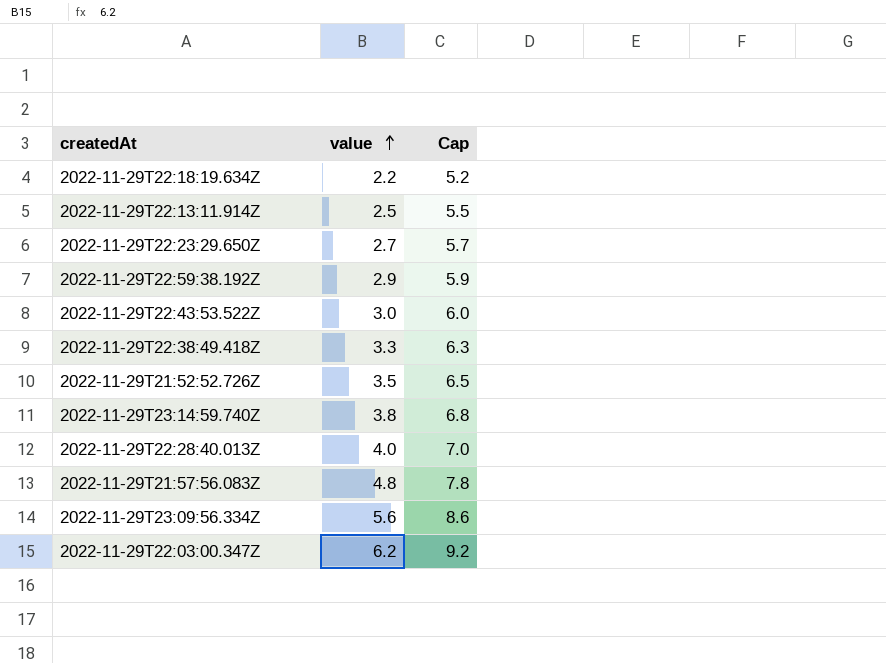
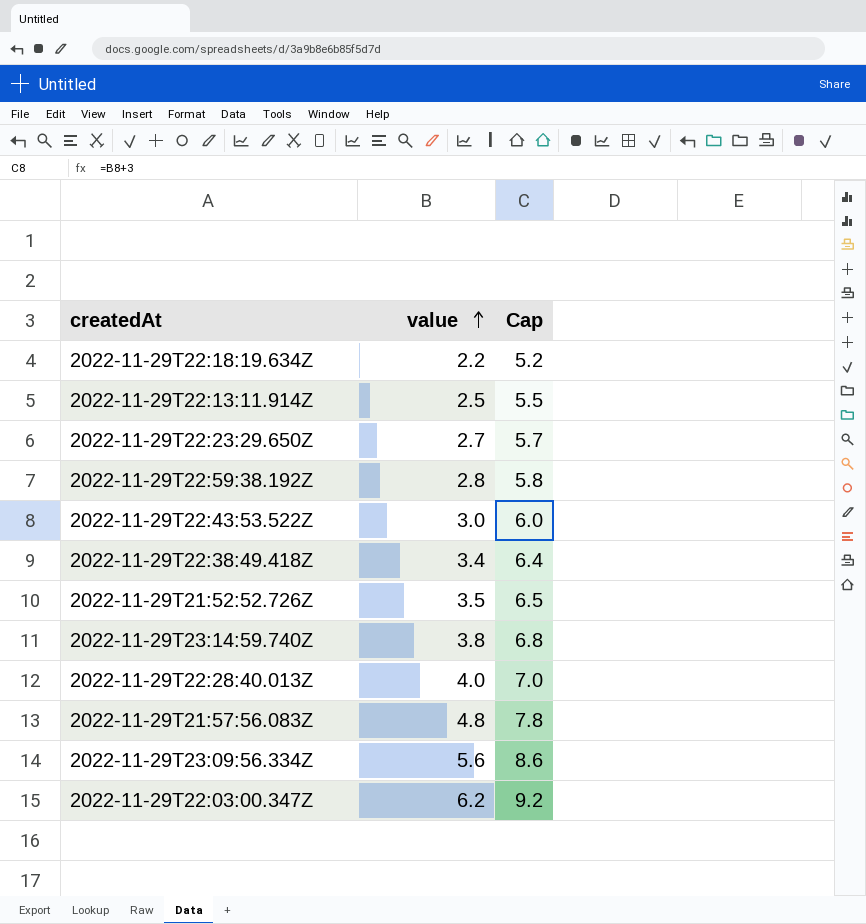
2022-11-29T22:59:38.192Z | value: 2.9 -> 2.8
2022-11-29T22:59:38.192Z | Cap: 5.9 -> 5.8
2022-11-29T22:38:49.418Z | value: 3.3 -> 3.4
2022-11-29T22:38:49.418Z | Cap: 6.3 -> 6.4

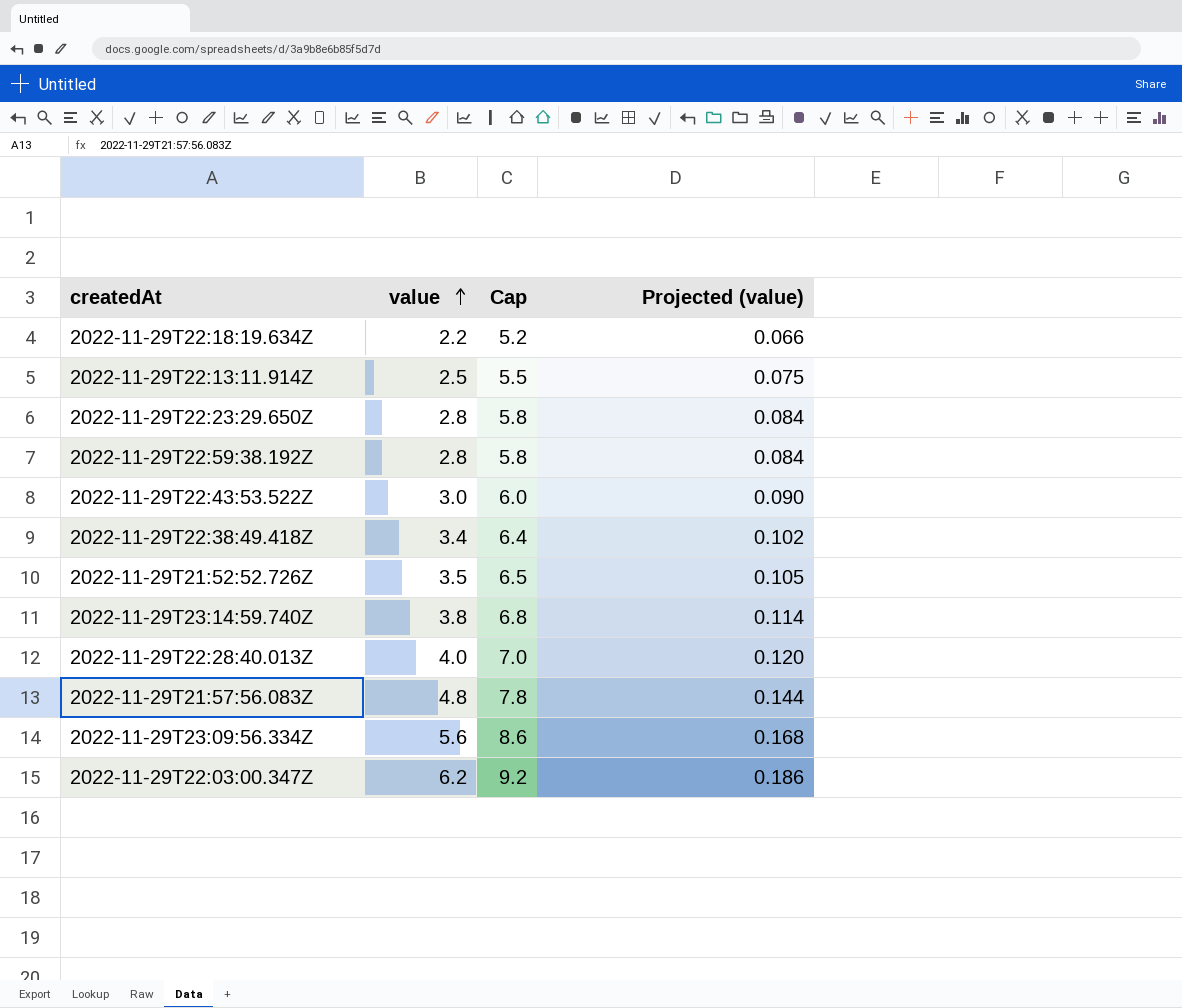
column Projected (value) | formula: none -> [value] * 0.03
2022-11-29T22:23:29.650Z | value: 2.7 -> 2.8
2022-11-29T22:23:29.650Z | Cap: 5.7 -> 5.8

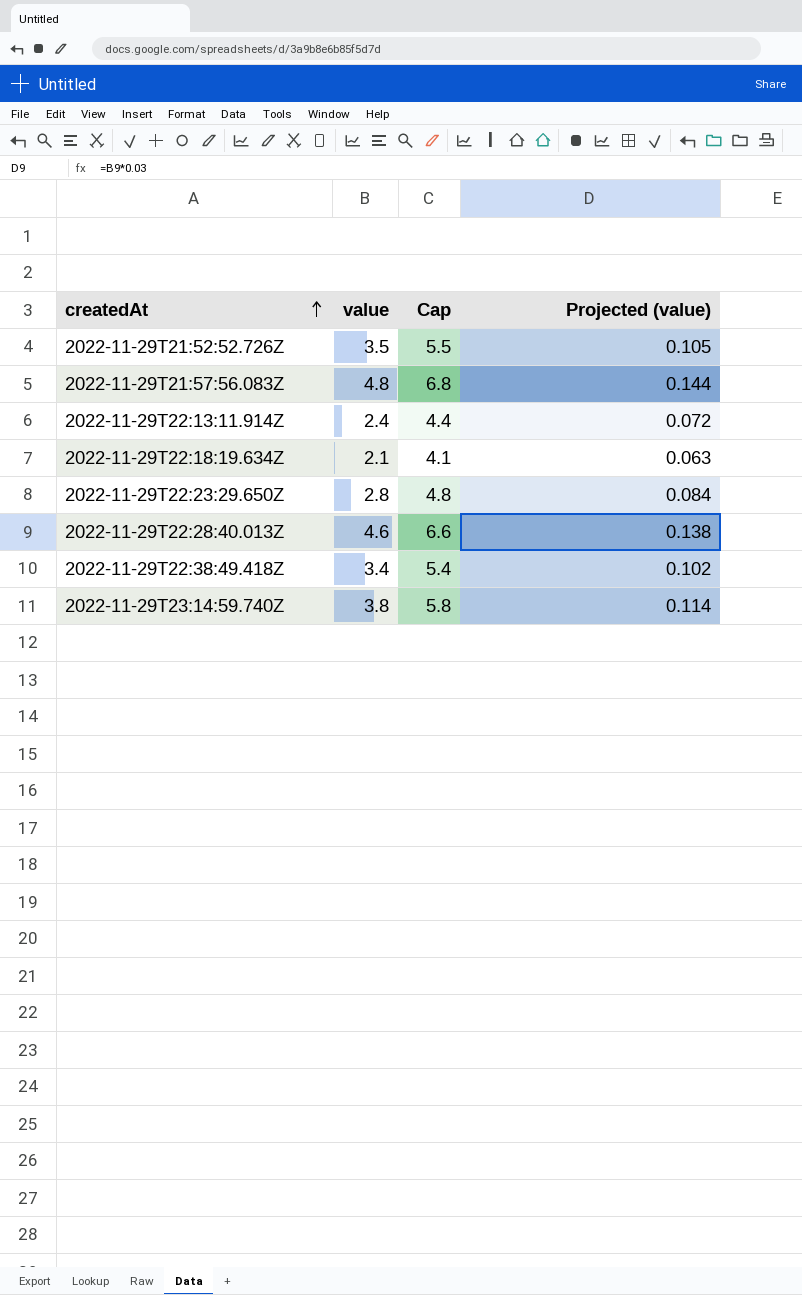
row order: value ascending -> createdAt ascending
column Cap | formula: [value] + 3 -> [value] + 2
row 2022-11-29T22:59:38.192Z: 2.8 | 5.8 | 0.084 -> none
row 2022-11-29T22:43:53.522Z: 3.0 | 6.0 | 0.090 -> none
row 2022-11-29T23:09:56.334Z: 5.6 | 8.6 | 0.168 -> none
row 2022-11-29T22:03:00.347Z: 6.2 | 9.2 | 0.186 -> none
2022-11-29T22:13:11.914Z | value: 2.5 -> 2.4
2022-11-29T22:13:11.914Z | Projected (value): 0.075 -> 0.072
2022-11-29T22:18:19.634Z | value: 2.2 -> 2.1
2022-11-29T22:18:19.634Z | Projected (value): 0.066 -> 0.063
2022-11-29T22:28:40.013Z | value: 4.0 -> 4.6
2022-11-29T22:28:40.013Z | Projected (value): 0.120 -> 0.138

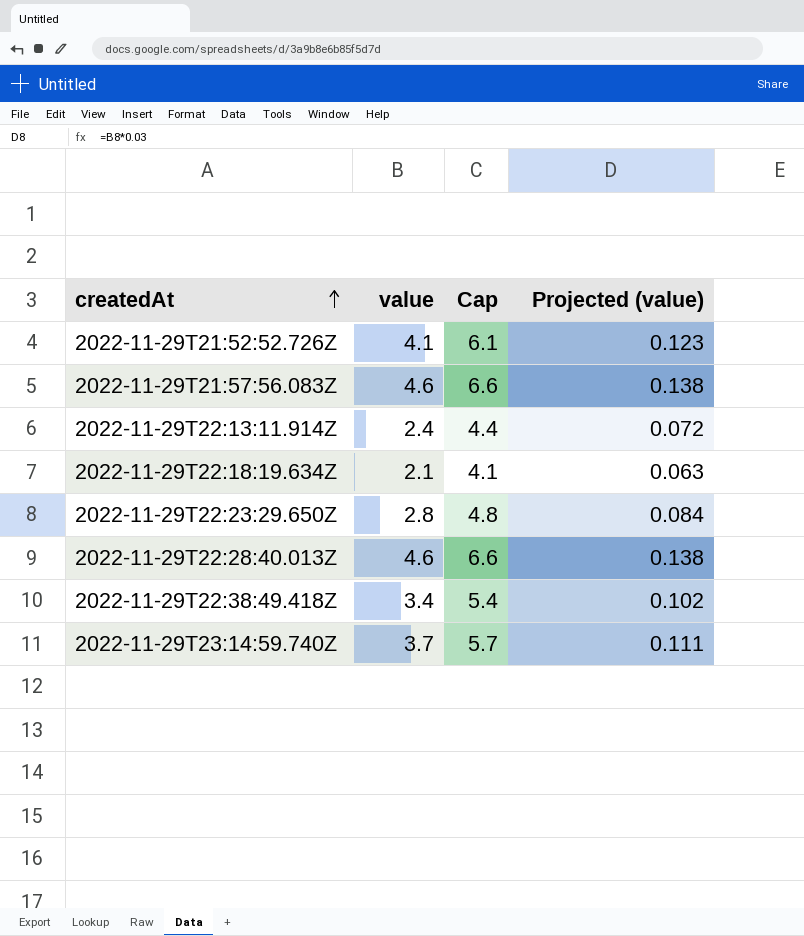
2022-11-29T21:52:52.726Z | value: 3.5 -> 4.1
2022-11-29T21:52:52.726Z | Cap: 5.5 -> 6.1
2022-11-29T21:52:52.726Z | Projected (value): 0.105 -> 0.123
2022-11-29T21:57:56.083Z | value: 4.8 -> 4.6
2022-11-29T21:57:56.083Z | Cap: 6.8 -> 6.6
2022-11-29T21:57:56.083Z | Projected (value): 0.144 -> 0.138
2022-11-29T23:14:59.740Z | value: 3.8 -> 3.7
2022-11-29T23:14:59.740Z | Cap: 5.8 -> 5.7
2022-11-29T23:14:59.740Z | Projected (value): 0.114 -> 0.111

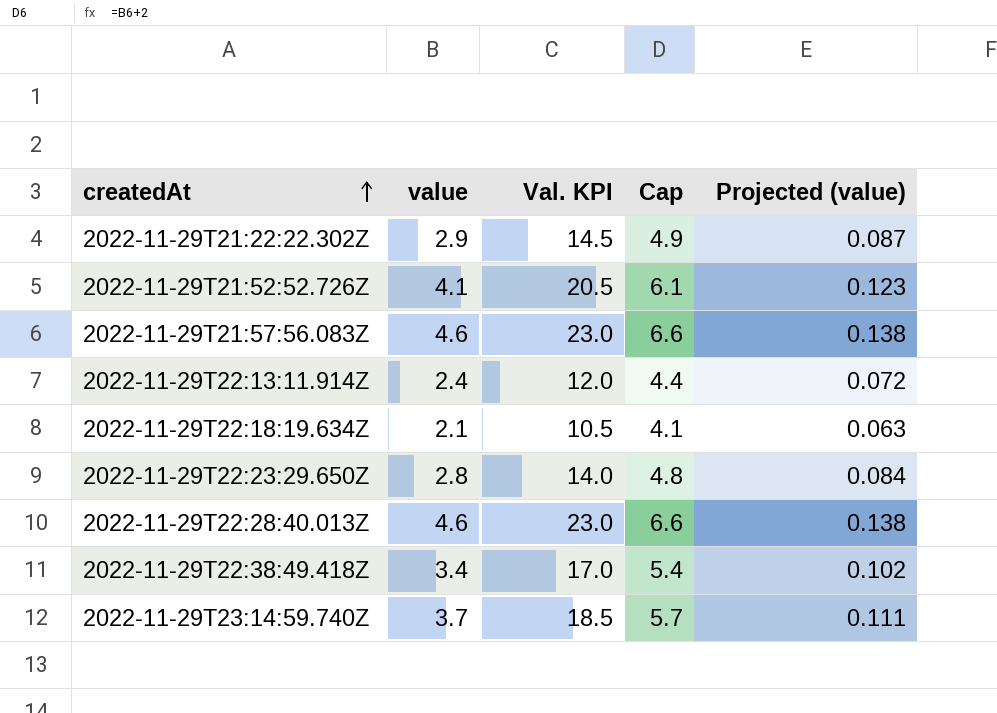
column Val. KPI | formula: none -> [value] * 5
row 2022-11-29T21:22:22.302Z: none -> 2.9 | 14.5 | 4.9 | 0.087

